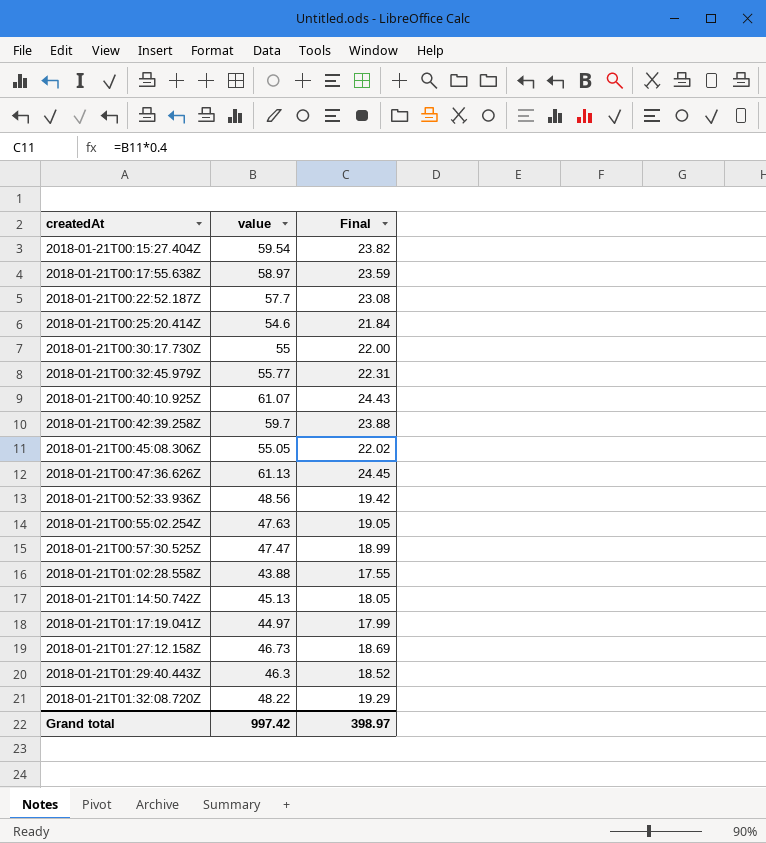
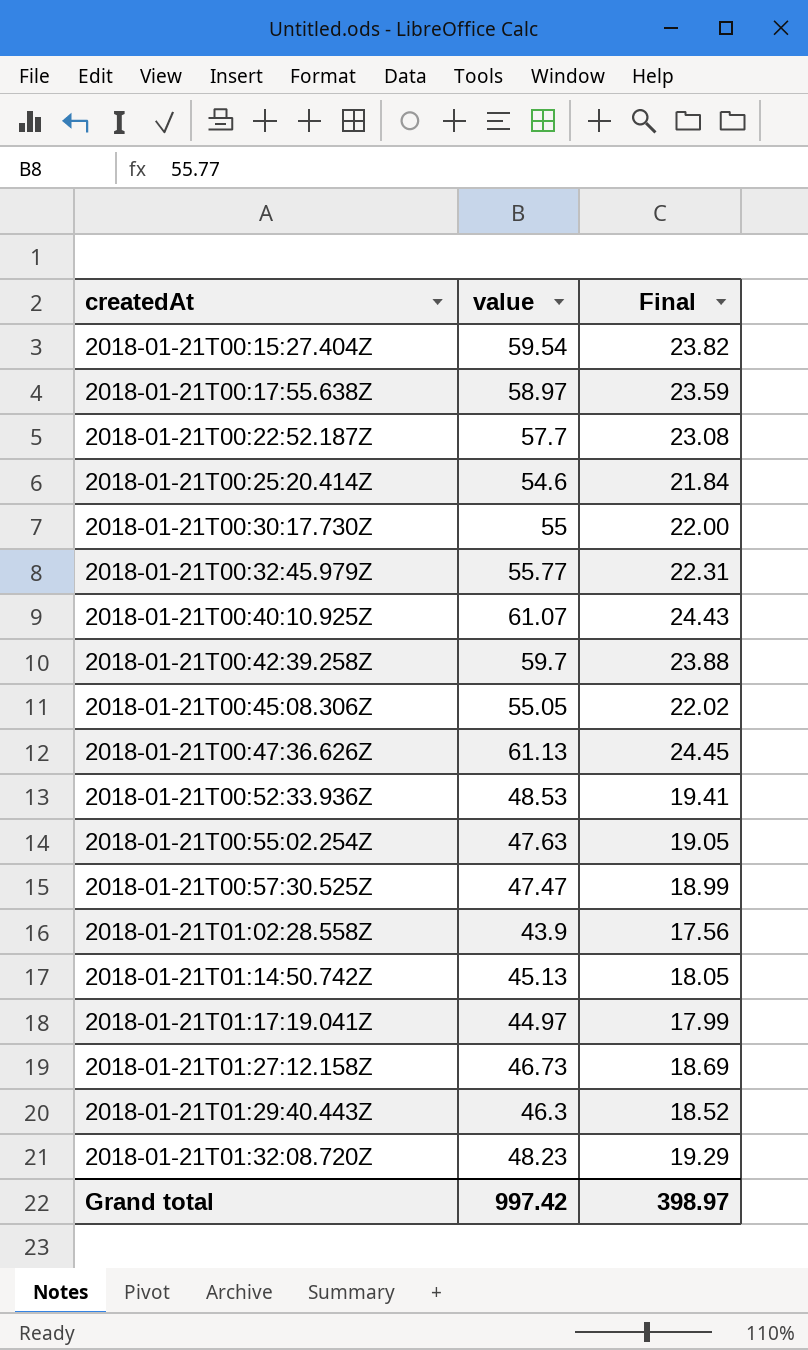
2018-01-21T00:52:33.936Z | value: 48.56 -> 48.53
2018-01-21T00:52:33.936Z | Final: 19.42 -> 19.41
2018-01-21T01:02:28.558Z | value: 43.88 -> 43.9
2018-01-21T01:02:28.558Z | Final: 17.55 -> 17.56
2018-01-21T01:32:08.720Z | value: 48.22 -> 48.23

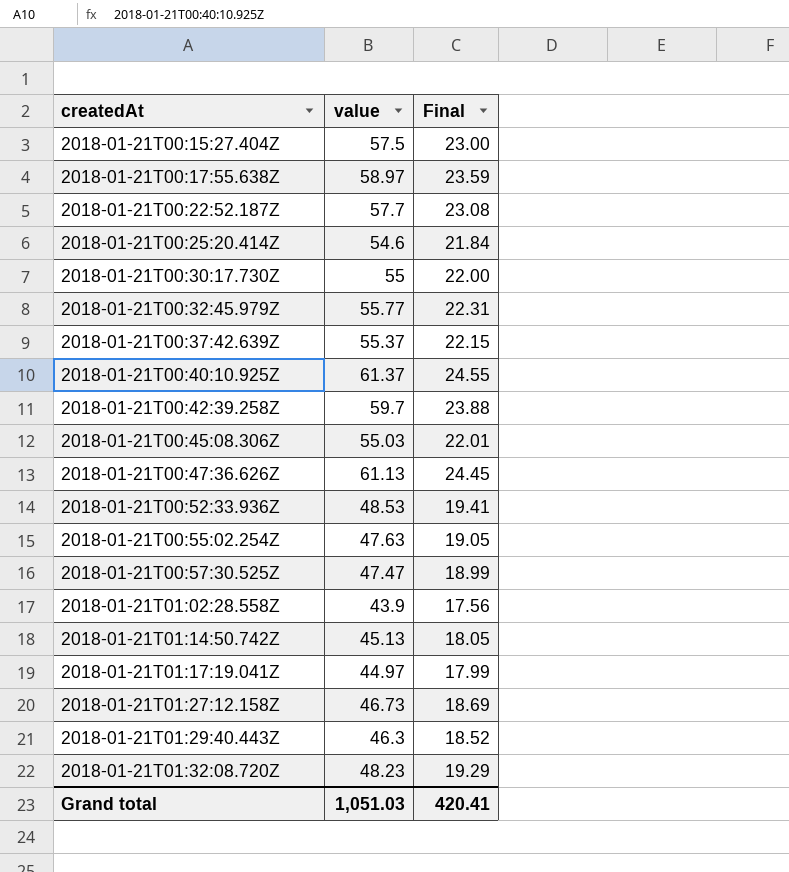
2018-01-21T00:15:27.404Z | value: 59.54 -> 57.5
2018-01-21T00:15:27.404Z | Final: 23.82 -> 23.00
row 2018-01-21T00:37:42.639Z: none -> 55.37 | 22.15
2018-01-21T00:40:10.925Z | value: 61.07 -> 61.37
2018-01-21T00:40:10.925Z | Final: 24.43 -> 24.55
2018-01-21T00:45:08.306Z | value: 55.05 -> 55.03
2018-01-21T00:45:08.306Z | Final: 22.02 -> 22.01
Grand total | value: 997.42 -> 1,051.03
Grand total | Final: 398.97 -> 420.41

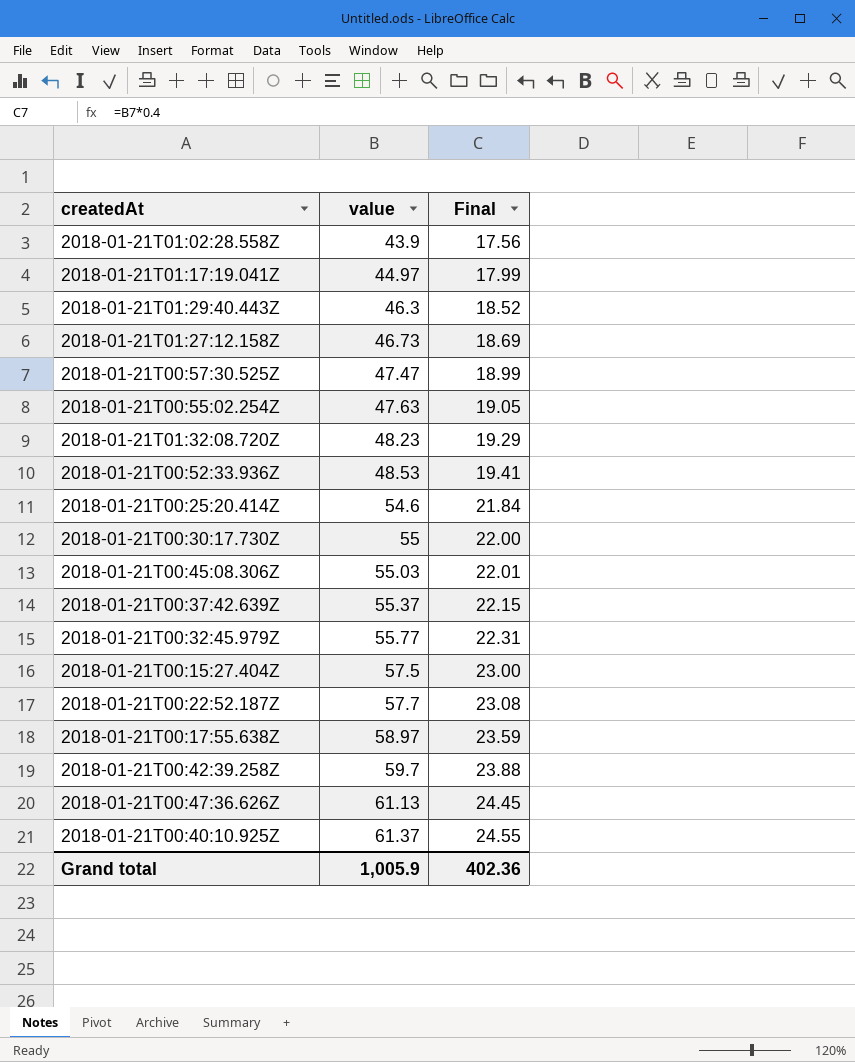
row order: createdAt ascending -> value ascending
row 2018-01-21T01:14:50.742Z: 45.13 | 18.05 -> none
Grand total | value: 1,051.03 -> 1,005.9
Grand total | Final: 420.41 -> 402.36

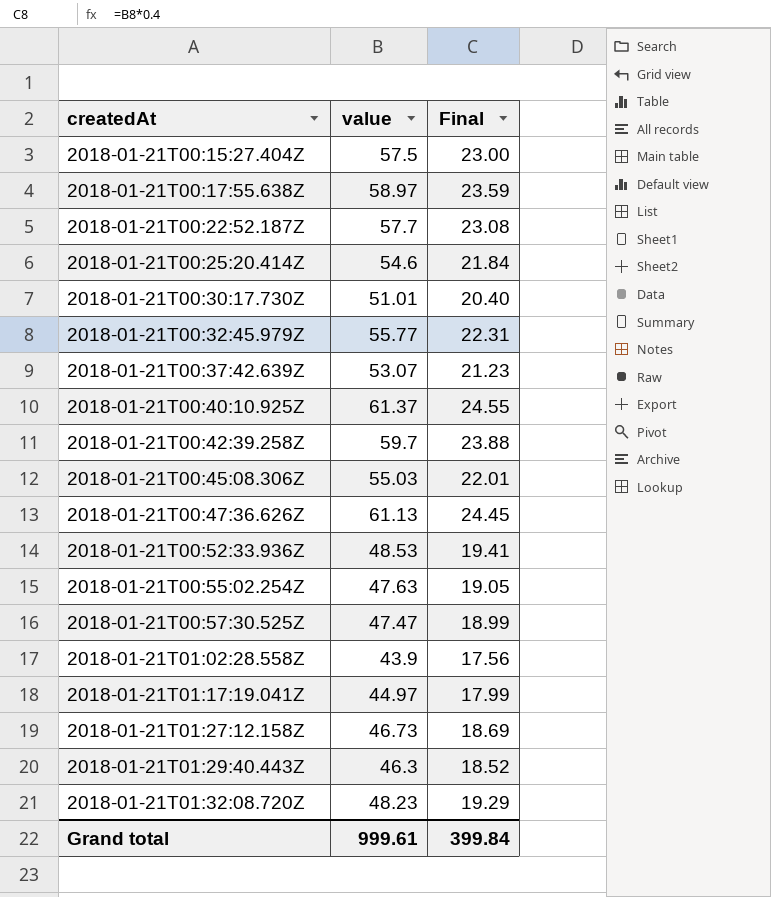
row order: value ascending -> createdAt ascending
2018-01-21T00:30:17.730Z | value: 55 -> 51.01
2018-01-21T00:30:17.730Z | Final: 22.00 -> 20.40
2018-01-21T00:37:42.639Z | value: 55.37 -> 53.07
2018-01-21T00:37:42.639Z | Final: 22.15 -> 21.23
Grand total | value: 1,005.9 -> 999.61
Grand total | Final: 402.36 -> 399.84

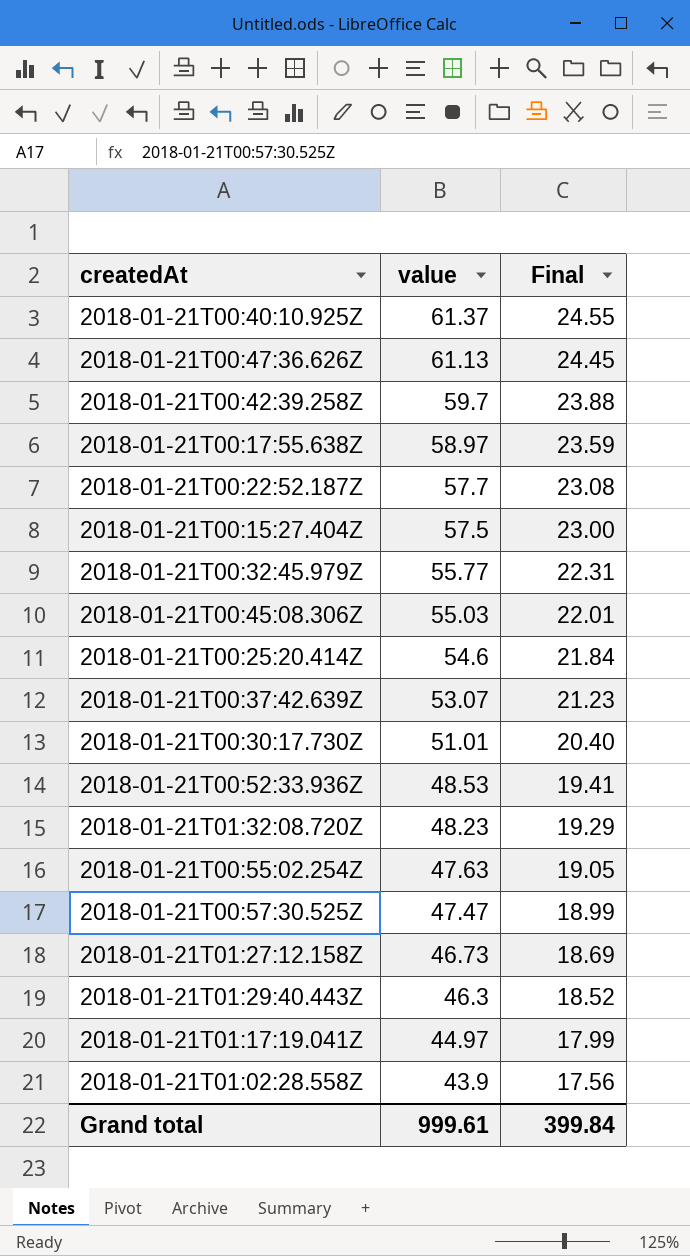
row order: createdAt ascending -> value descending

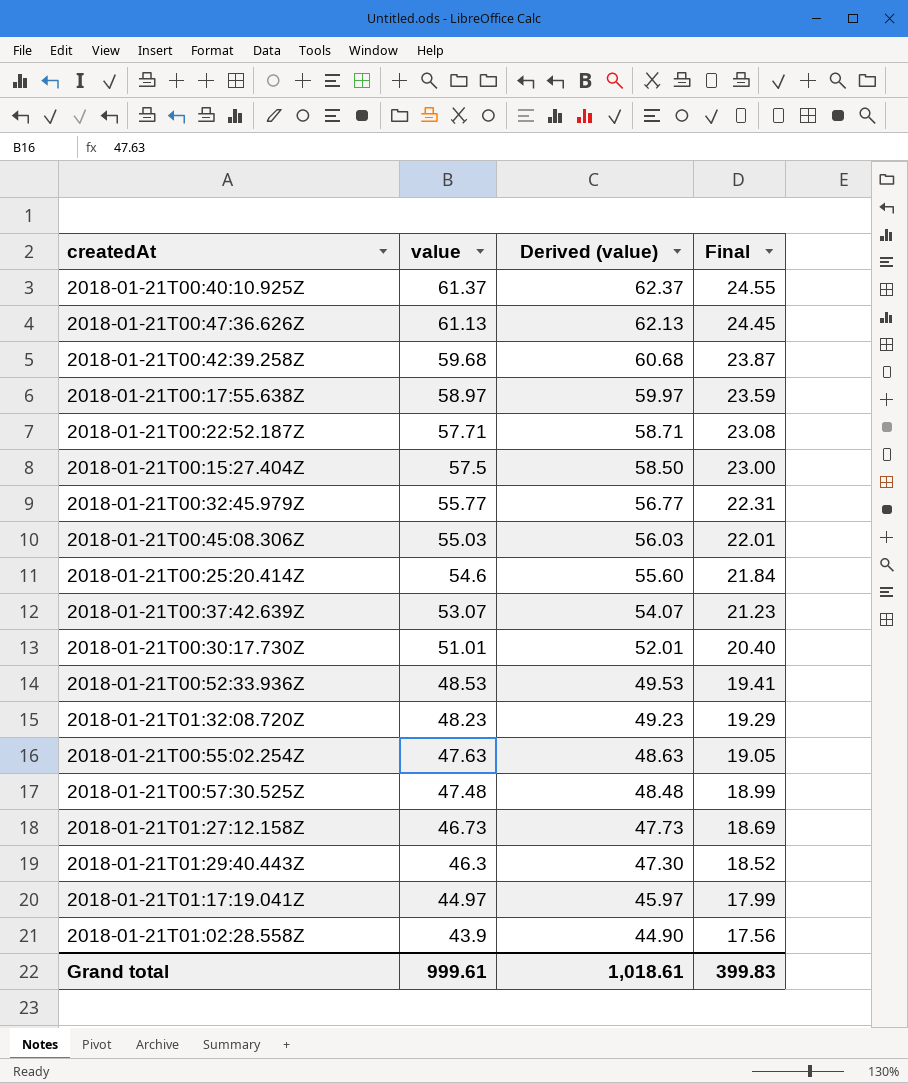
column Derived (value) | formula: none -> [value] + 1
2018-01-21T00:42:39.258Z | value: 59.7 -> 59.68
2018-01-21T00:42:39.258Z | Final: 23.88 -> 23.87
2018-01-21T00:22:52.187Z | value: 57.7 -> 57.71
2018-01-21T00:57:30.525Z | value: 47.47 -> 47.48
Grand total | Final: 399.84 -> 399.83

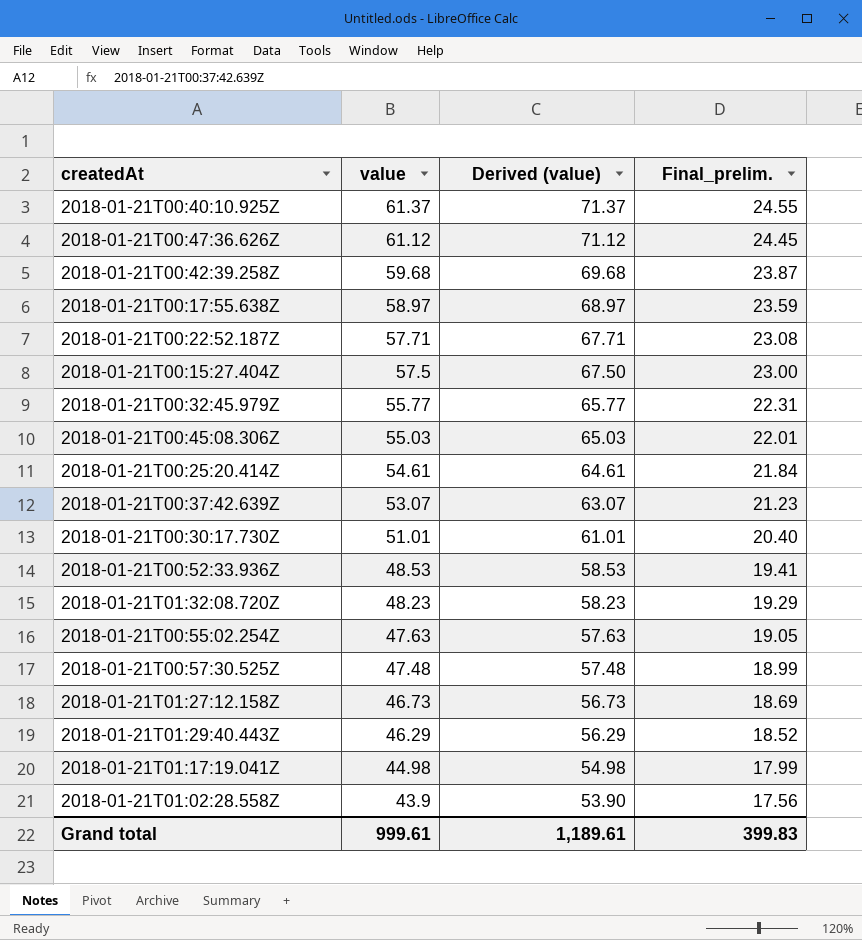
column Derived (value) | formula: [value] + 1 -> [value] + 10
column name: Final -> Final_prelim.
2018-01-21T00:47:36.626Z | value: 61.13 -> 61.12
2018-01-21T00:25:20.414Z | value: 54.6 -> 54.61
2018-01-21T01:29:40.443Z | value: 46.3 -> 46.29
2018-01-21T01:17:19.041Z | value: 44.97 -> 44.98
Grand total | Derived (value): 1,018.61 -> 1,189.61

